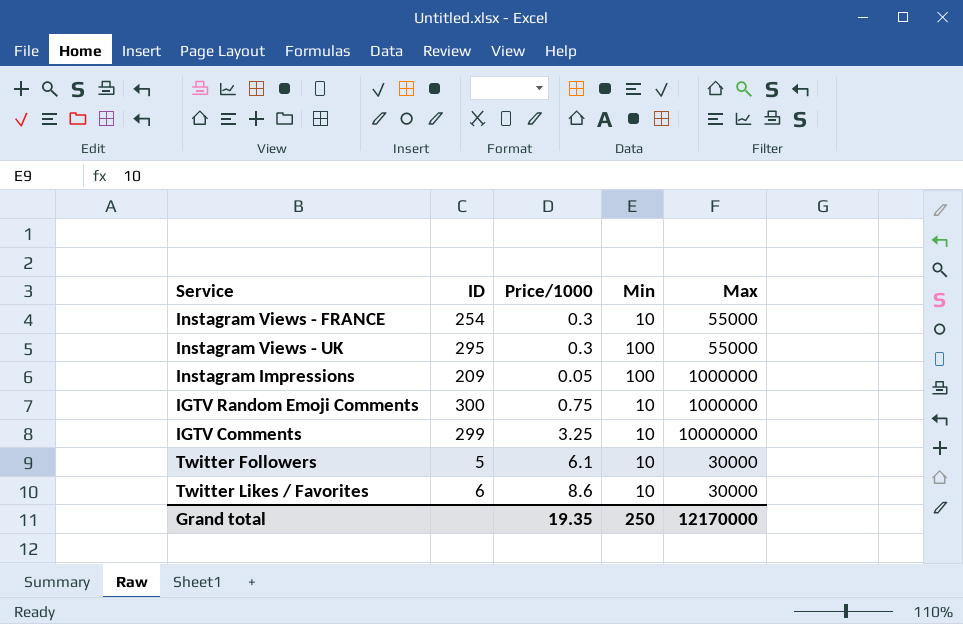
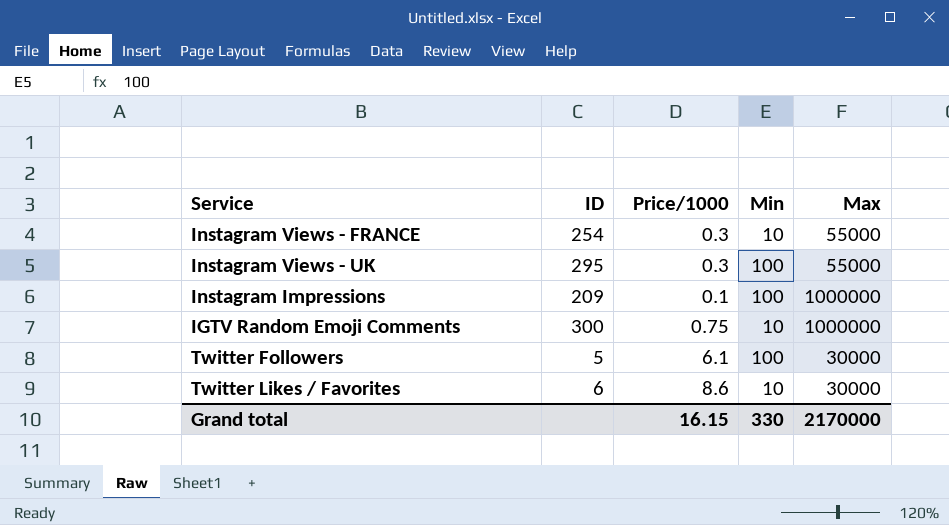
row IGTV Comments: 299 | 3.25 | 10 | 10000000 -> none
Instagram Impressions | Price/1000: 0.05 -> 0.1
Twitter Followers | Min: 10 -> 100
Grand total | Price/1000: 19.35 -> 16.15
Grand total | Min: 250 -> 330
Grand total | Max: 12170000 -> 2170000

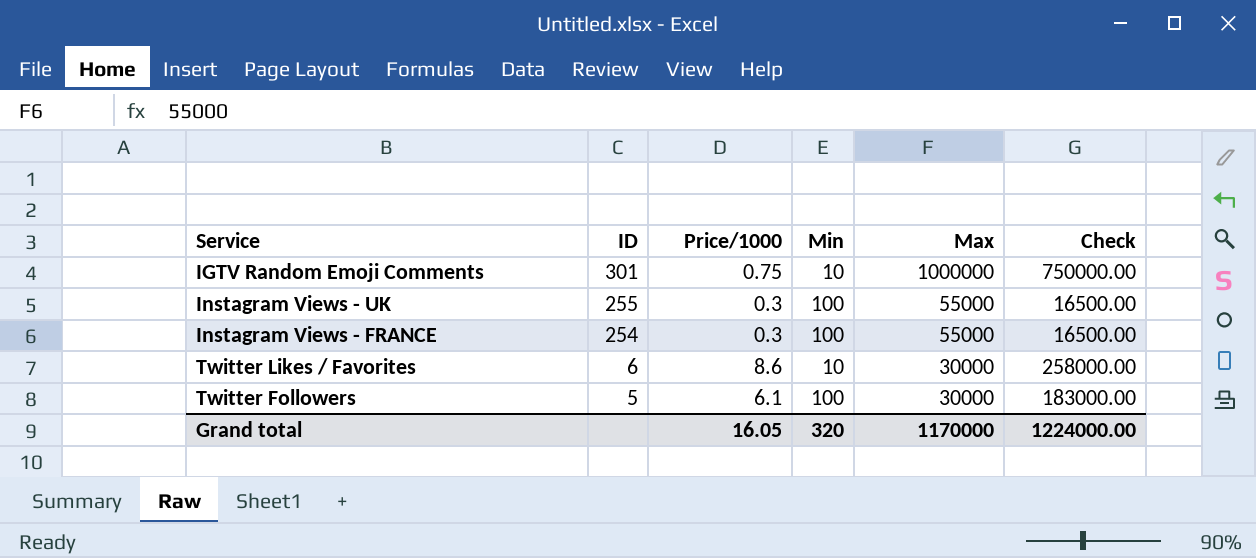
row order: none -> ID descending
column Check | formula: none -> [Price/1000] * [Max]
row Instagram Impressions: 209 | 0.1 | 100 | 1000000 -> none
IGTV Random Emoji Comments | ID: 300 -> 301
Instagram Views - UK | ID: 295 -> 255
Instagram Views - FRANCE | Min: 10 -> 100
Grand total | Price/1000: 16.15 -> 16.05
Grand total | Min: 330 -> 320
Grand total | Max: 2170000 -> 1170000

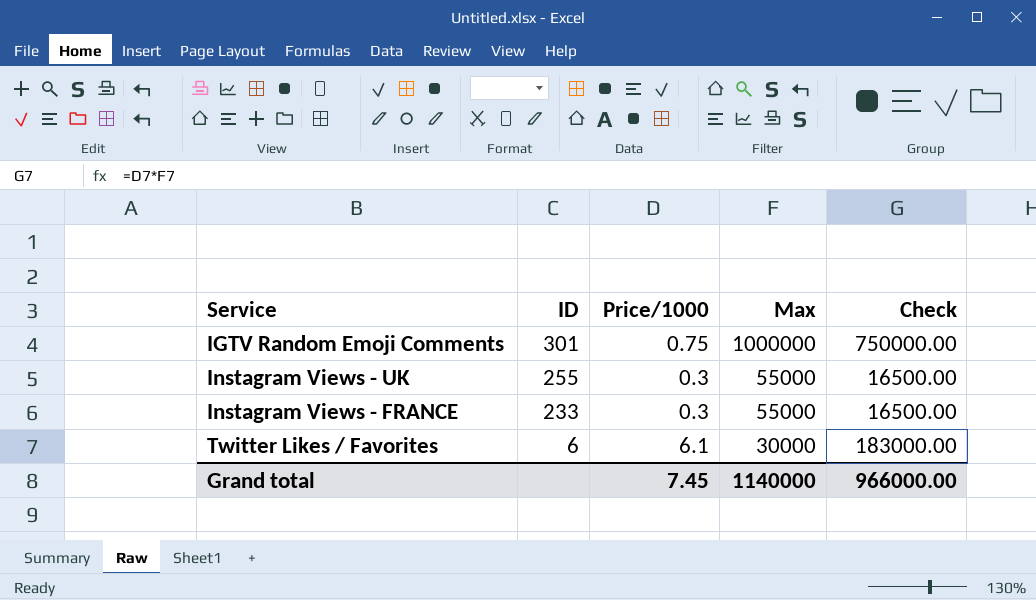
column Min | position: 4 -> none
row Twitter Followers: 5 | 6.1 | 100 | 30000 | 183000.00 -> none
Instagram Views - FRANCE | ID: 254 -> 233
Twitter Likes / Favorites | Price/1000: 8.6 -> 6.1
Twitter Likes / Favorites | Check: 258000.00 -> 183000.00
Grand total | Price/1000: 16.05 -> 7.45
Grand total | Max: 1170000 -> 1140000
Grand total | Check: 1224000.00 -> 966000.00

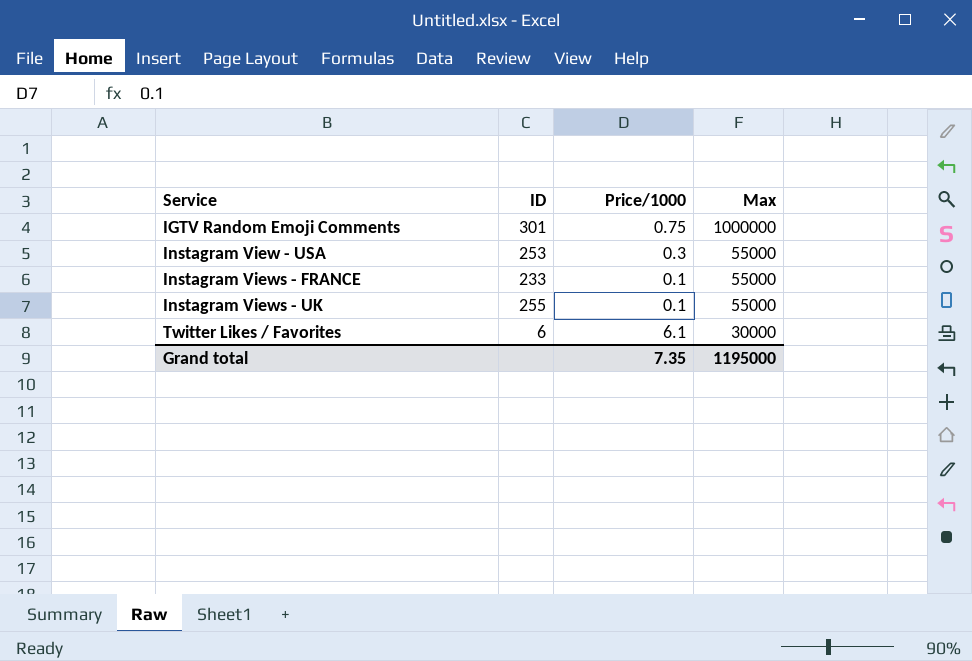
row order: ID descending -> Service ascending
column Check | formula: [Price/1000] * [Max] -> none
row Instagram View - USA: none -> 253 | 0.3 | 55000
Instagram Views - FRANCE | Price/1000: 0.3 -> 0.1
Instagram Views - UK | Price/1000: 0.3 -> 0.1
Grand total | Price/1000: 7.45 -> 7.35
Grand total | Max: 1140000 -> 1195000

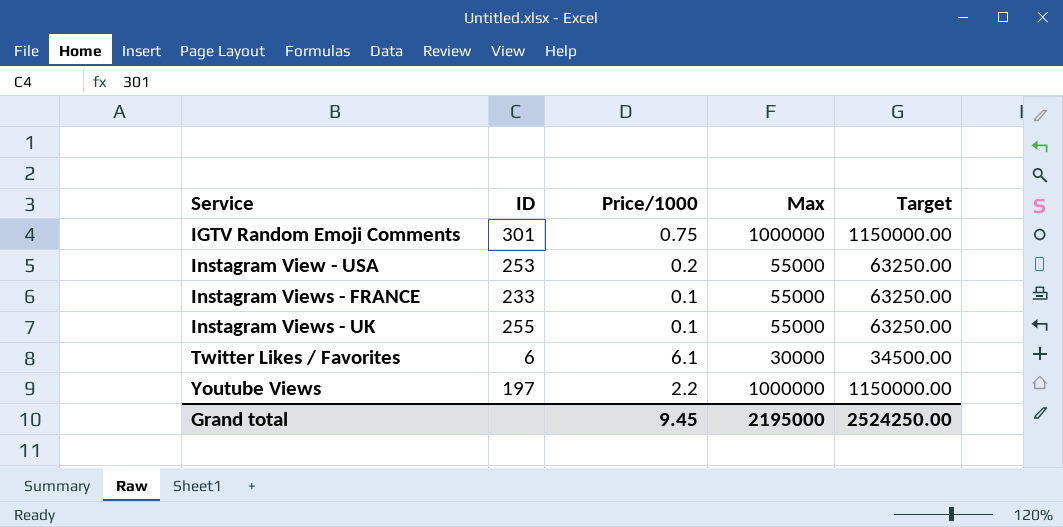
column Target | formula: none -> [Max] * 1.15
Instagram View - USA | Price/1000: 0.3 -> 0.2
row Youtube Views: none -> 197 | 2.2 | 1000000 | 1150000.00
Grand total | Price/1000: 7.35 -> 9.45
Grand total | Max: 1195000 -> 2195000

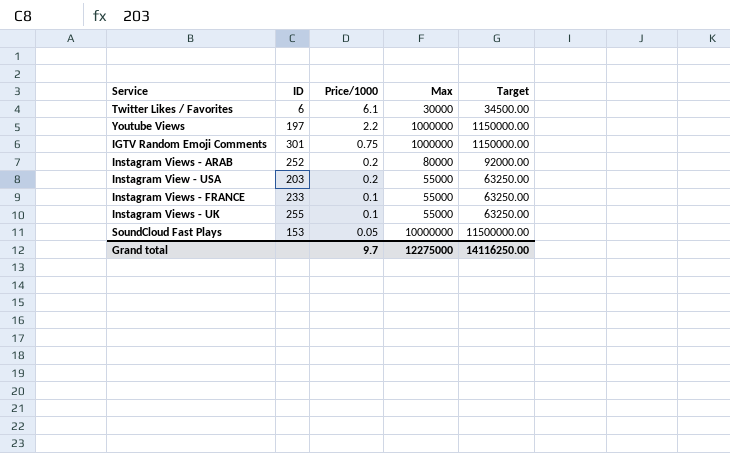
row order: Service ascending -> Price/1000 descending
row Instagram Views - ARAB: none -> 252 | 0.2 | 80000 | 92000.00
Instagram View - USA | ID: 253 -> 203
row SoundCloud Fast Plays: none -> 153 | 0.05 | 10000000 | 11500000.00
Grand total | Price/1000: 9.45 -> 9.7
Grand total | Max: 2195000 -> 12275000
Grand total | Target: 2524250.00 -> 14116250.00

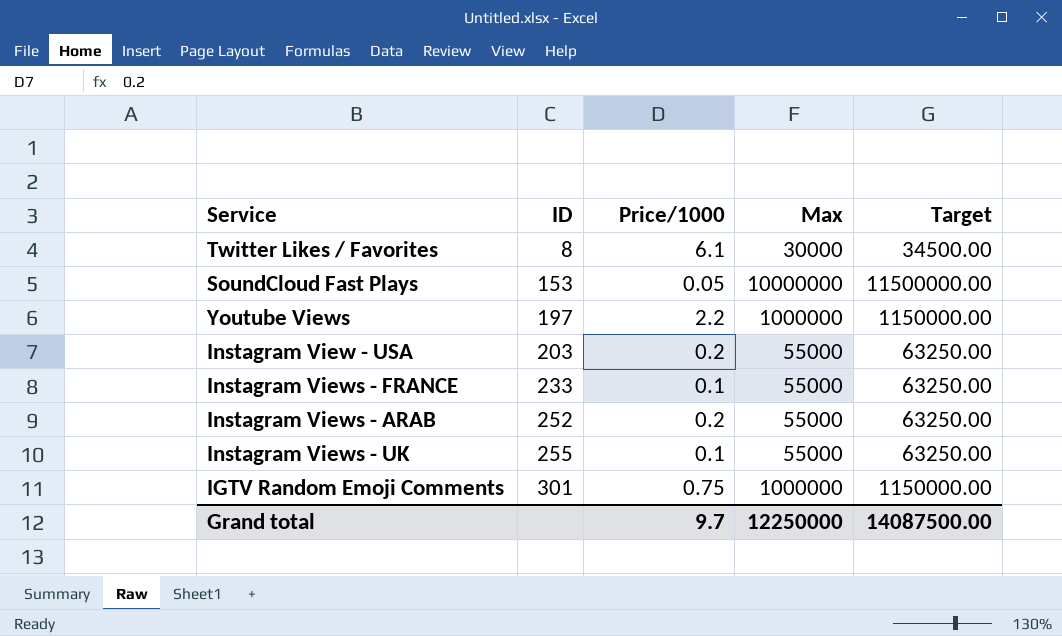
row order: Price/1000 descending -> ID ascending
Twitter Likes / Favorites | ID: 6 -> 8
Instagram Views - ARAB | Max: 80000 -> 55000
Instagram Views - ARAB | Target: 92000.00 -> 63250.00
Grand total | Max: 12275000 -> 12250000
Grand total | Target: 14116250.00 -> 14087500.00

